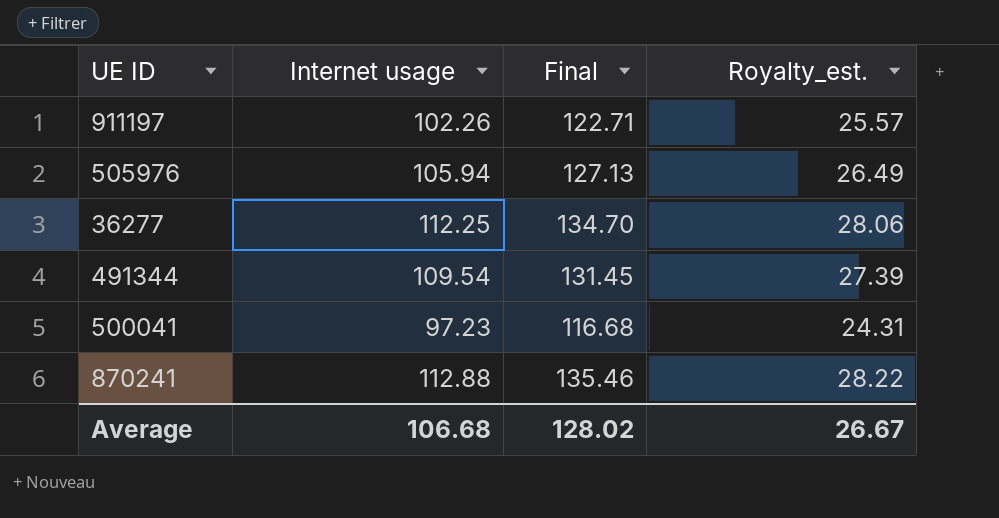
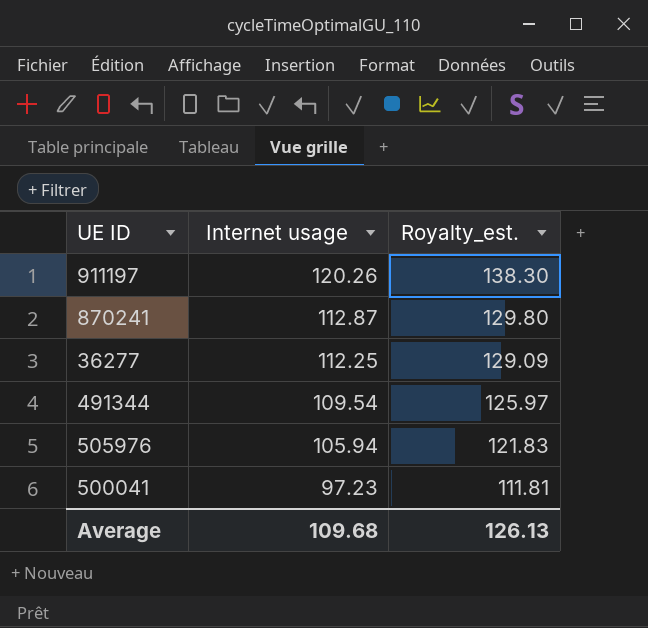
row order: none -> Internet usage descending
column Final | formula: [Internet usage] * 1.2 -> none
column Royalty_est. | formula: [Internet usage] * 0.25 -> [Internet usage] * 1.15
911197 | Internet usage: 102.26 -> 120.26
870241 | Internet usage: 112.88 -> 112.87
Average | Internet usage: 106.68 -> 109.68
Average | Royalty_est.: 26.67 -> 126.13

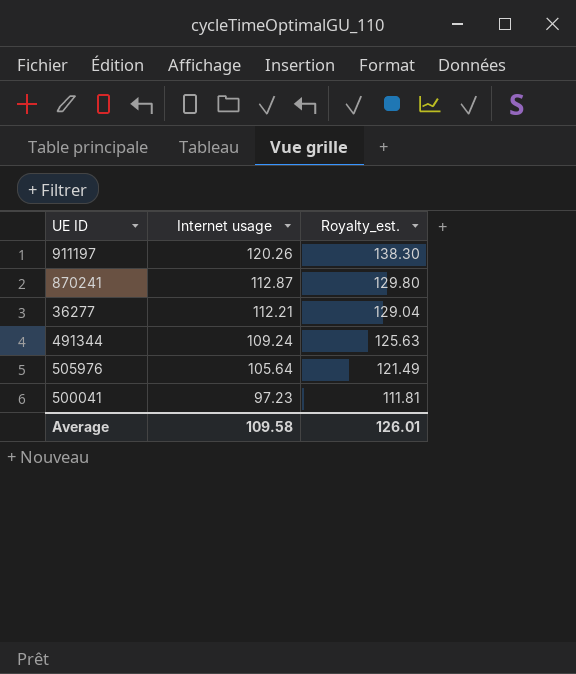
36277 | Internet usage: 112.25 -> 112.21
36277 | Royalty_est.: 129.09 -> 129.04
491344 | Internet usage: 109.54 -> 109.24
491344 | Royalty_est.: 125.97 -> 125.63
505976 | Internet usage: 105.94 -> 105.64
505976 | Royalty_est.: 121.83 -> 121.49
Average | Internet usage: 109.68 -> 109.58
Average | Royalty_est.: 126.13 -> 126.01

